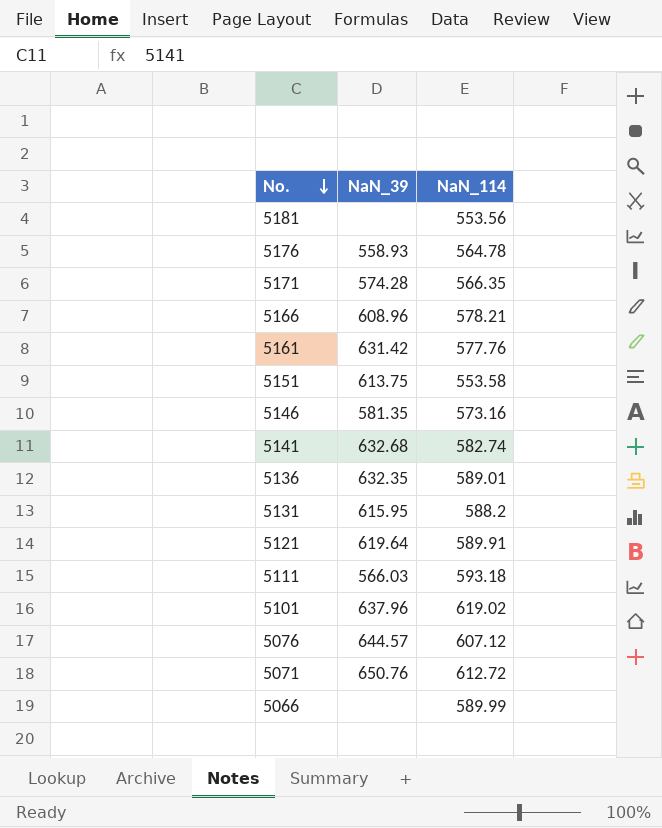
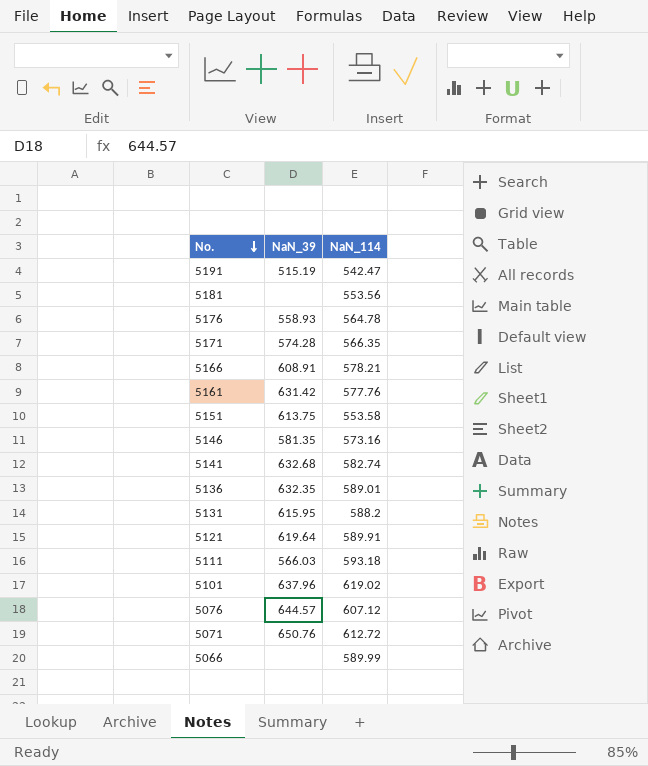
row 5191: none -> 515.19 | 542.47
5166 | NaN_39: 608.96 -> 608.91

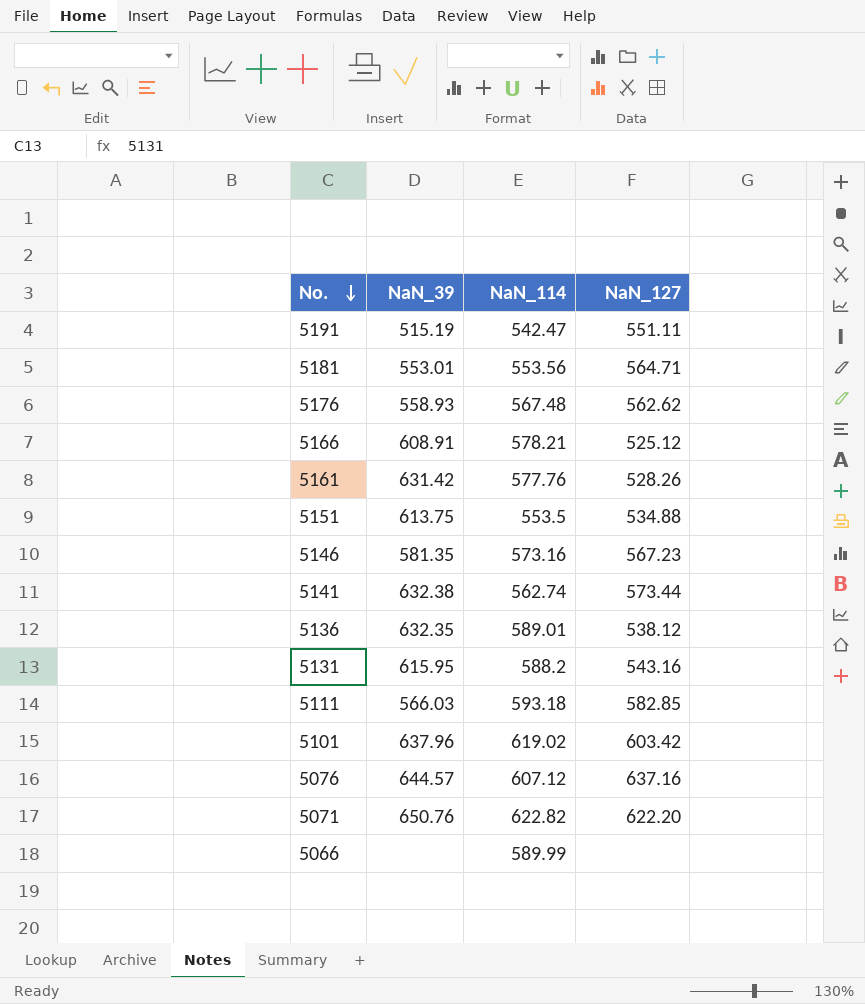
column NaN_127 | position: none -> 4
row 5171: 574.28 | 566.35 -> none
row 5121: 619.64 | 589.91 -> none
5181 | NaN_39: none -> 553.01
5176 | NaN_114: 564.78 -> 567.48
5151 | NaN_114: 553.58 -> 553.5
5141 | NaN_39: 632.68 -> 632.38
5141 | NaN_114: 582.74 -> 562.74
5071 | NaN_114: 612.72 -> 622.82

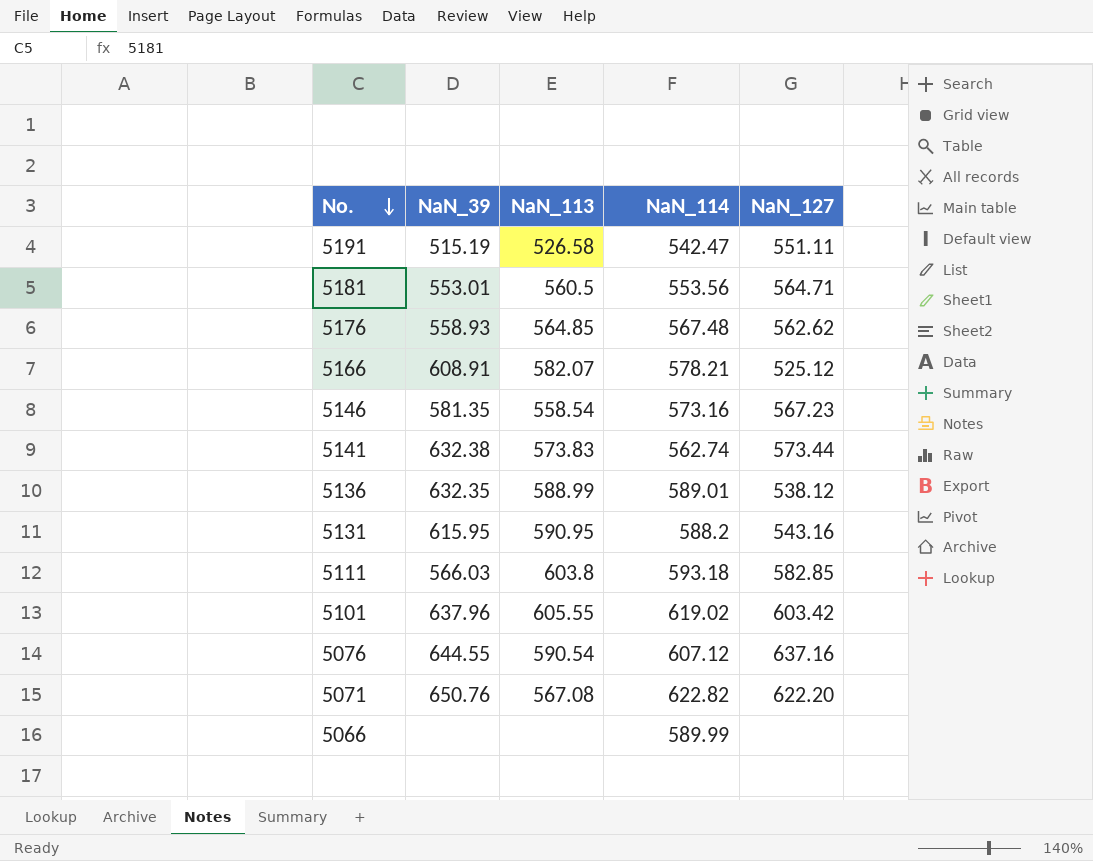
column NaN_113 | position: none -> 3
row 5161: 631.42 | 577.76 | 528.26 -> none
row 5151: 613.75 | 553.5 | 534.88 -> none
5076 | NaN_39: 644.57 -> 644.55

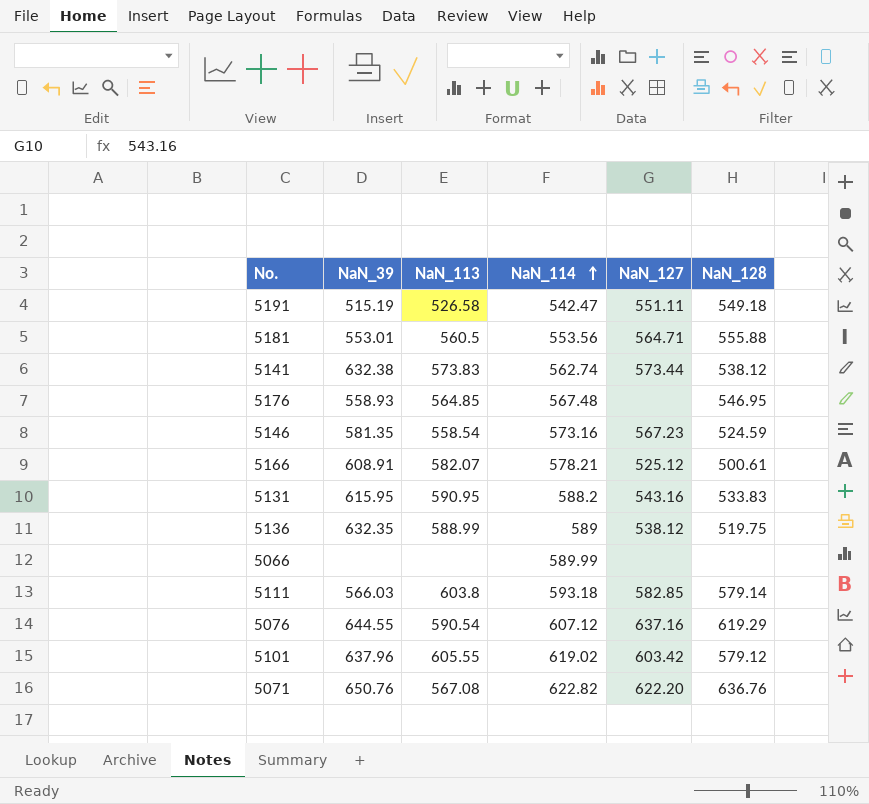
row order: No. descending -> NaN_114 ascending
column NaN_128 | position: none -> 6
5176 | NaN_127: 562.62 -> none
5136 | NaN_114: 589.01 -> 589

